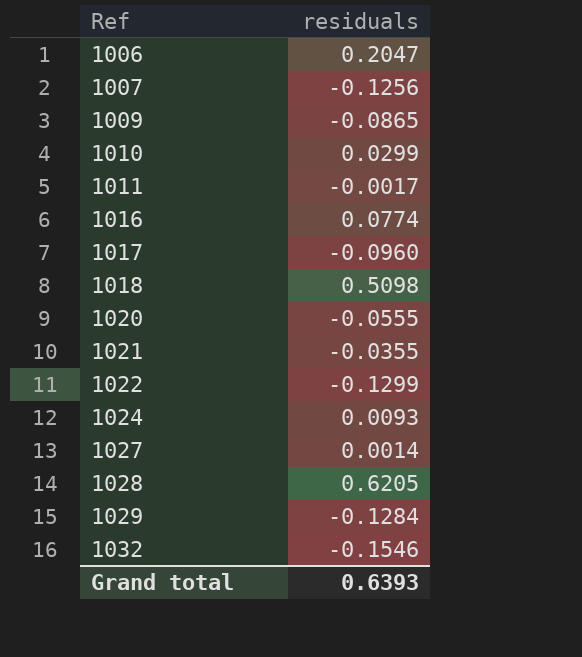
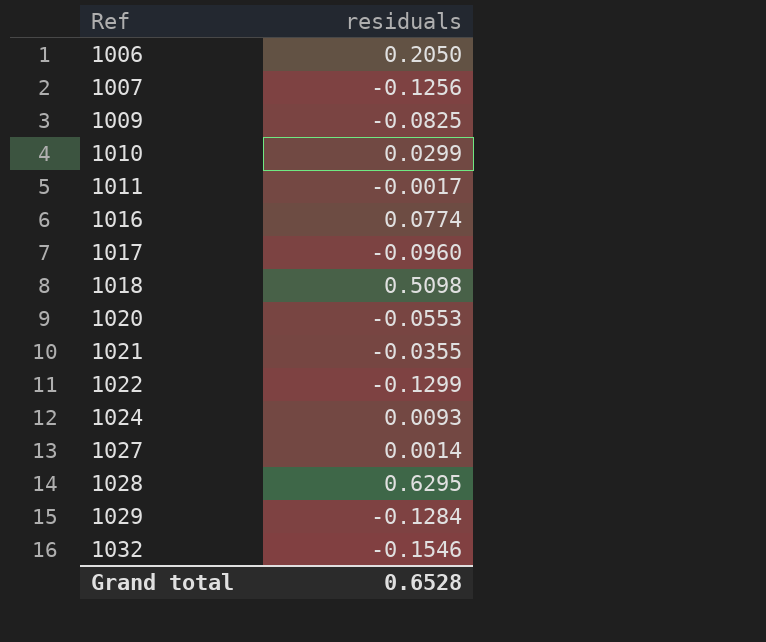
1006 | residuals: 0.2047 -> 0.2050
1009 | residuals: -0.0865 -> -0.0825
1020 | residuals: -0.0555 -> -0.0553
1028 | residuals: 0.6205 -> 0.6295
Grand total | residuals: 0.6393 -> 0.6528

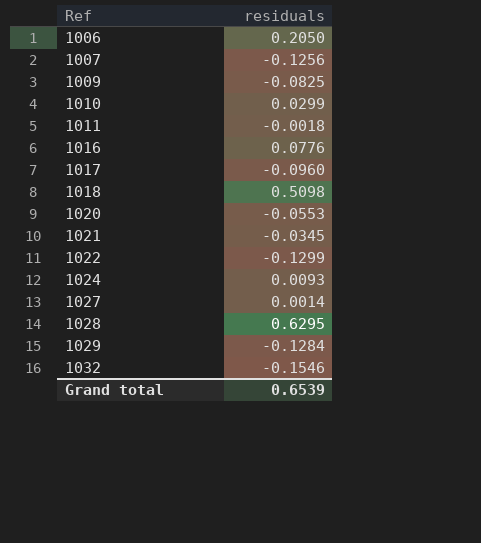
1011 | residuals: -0.0017 -> -0.0018
1016 | residuals: 0.0774 -> 0.0776
1021 | residuals: -0.0355 -> -0.0345
Grand total | residuals: 0.6528 -> 0.6539

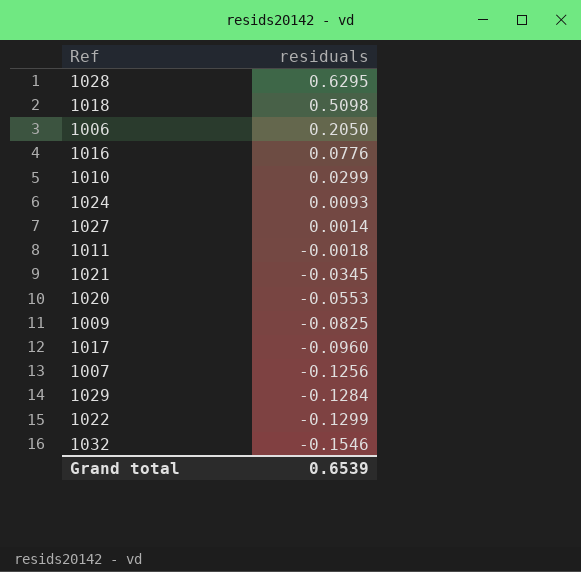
row order: Ref ascending -> residuals descending

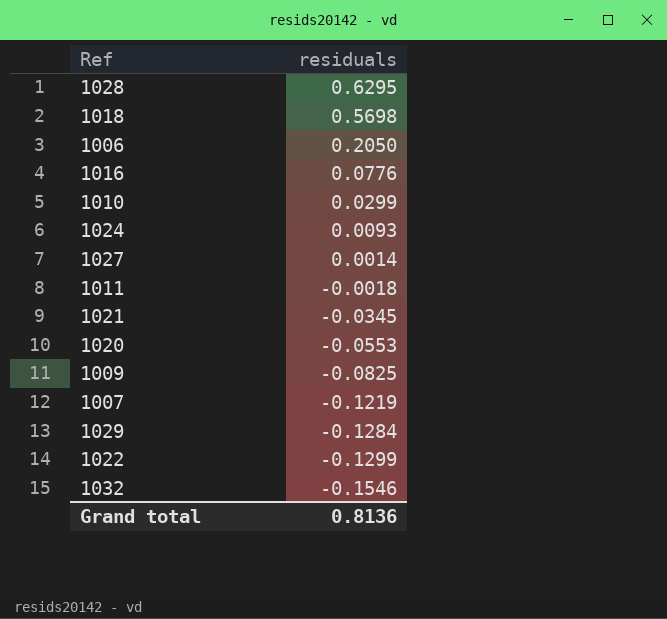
row 1017: -0.0960 -> none
1018 | residuals: 0.5098 -> 0.5698
1007 | residuals: -0.1256 -> -0.1219
Grand total | residuals: 0.6539 -> 0.8136

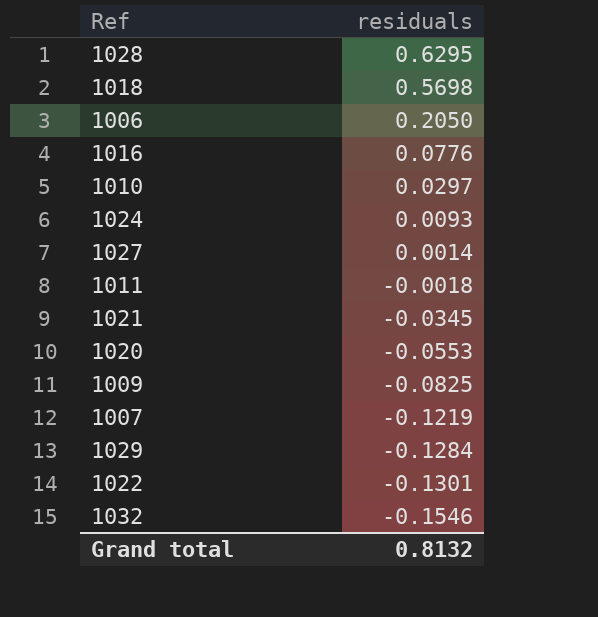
1010 | residuals: 0.0299 -> 0.0297
1022 | residuals: -0.1299 -> -0.1301
Grand total | residuals: 0.8136 -> 0.8132

